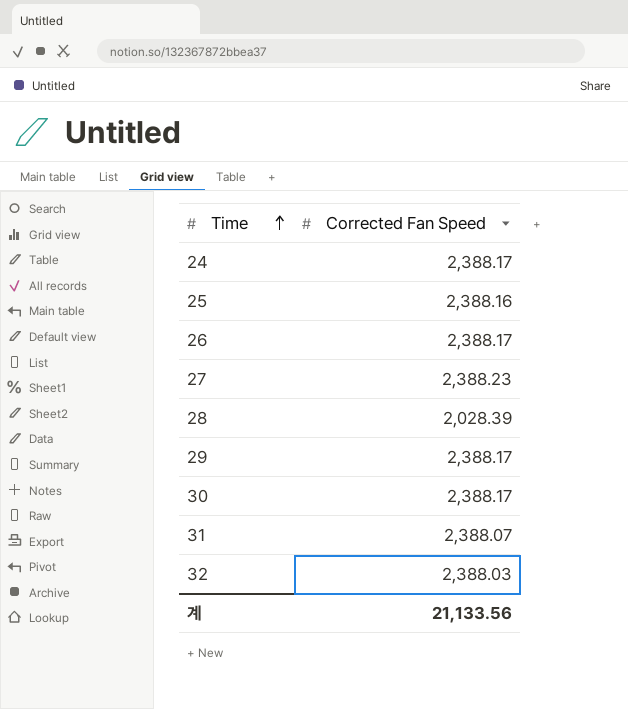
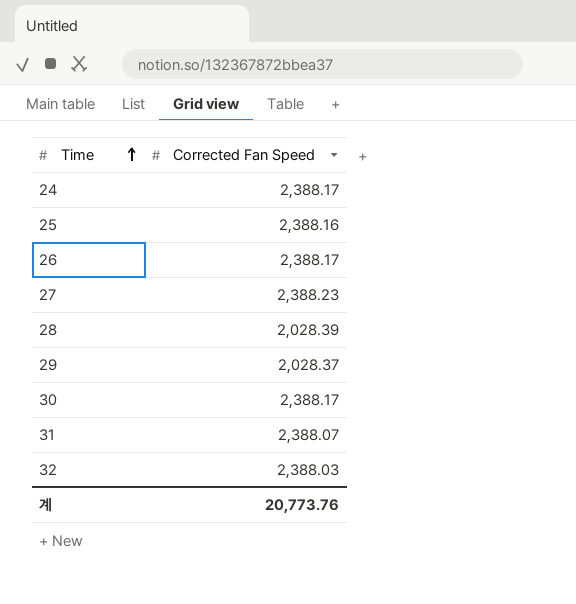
29 | Corrected Fan Speed: 2,388.17 -> 2,028.37
계 | Corrected Fan Speed: 21,133.56 -> 20,773.76

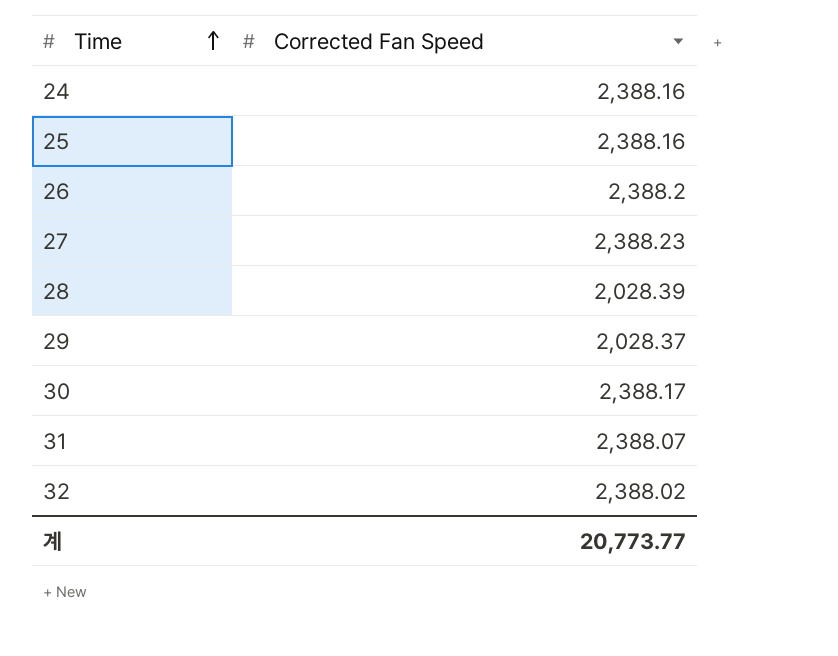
24 | Corrected Fan Speed: 2,388.17 -> 2,388.16
26 | Corrected Fan Speed: 2,388.17 -> 2,388.2
32 | Corrected Fan Speed: 2,388.03 -> 2,388.02
계 | Corrected Fan Speed: 20,773.76 -> 20,773.77

